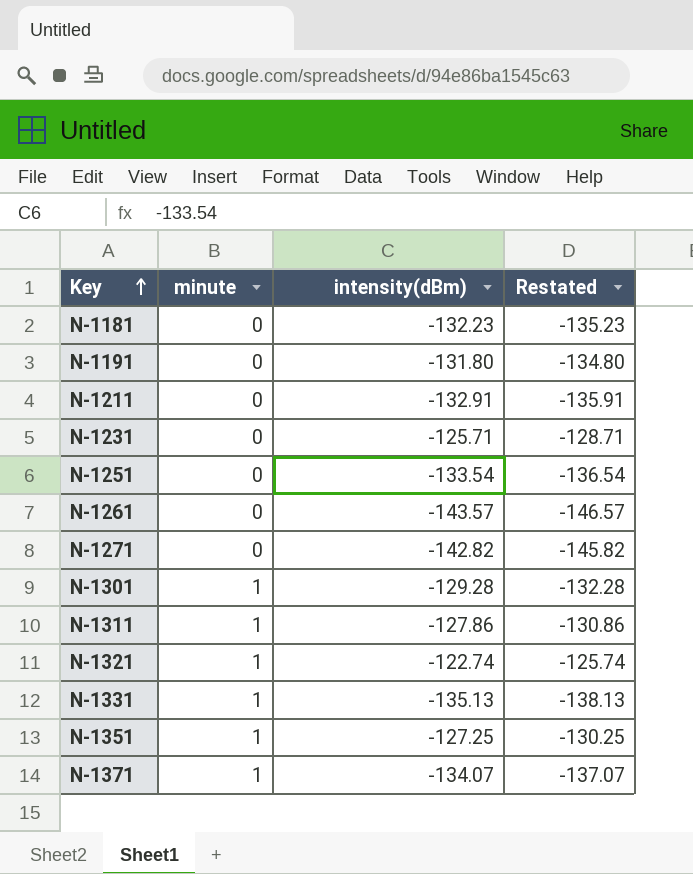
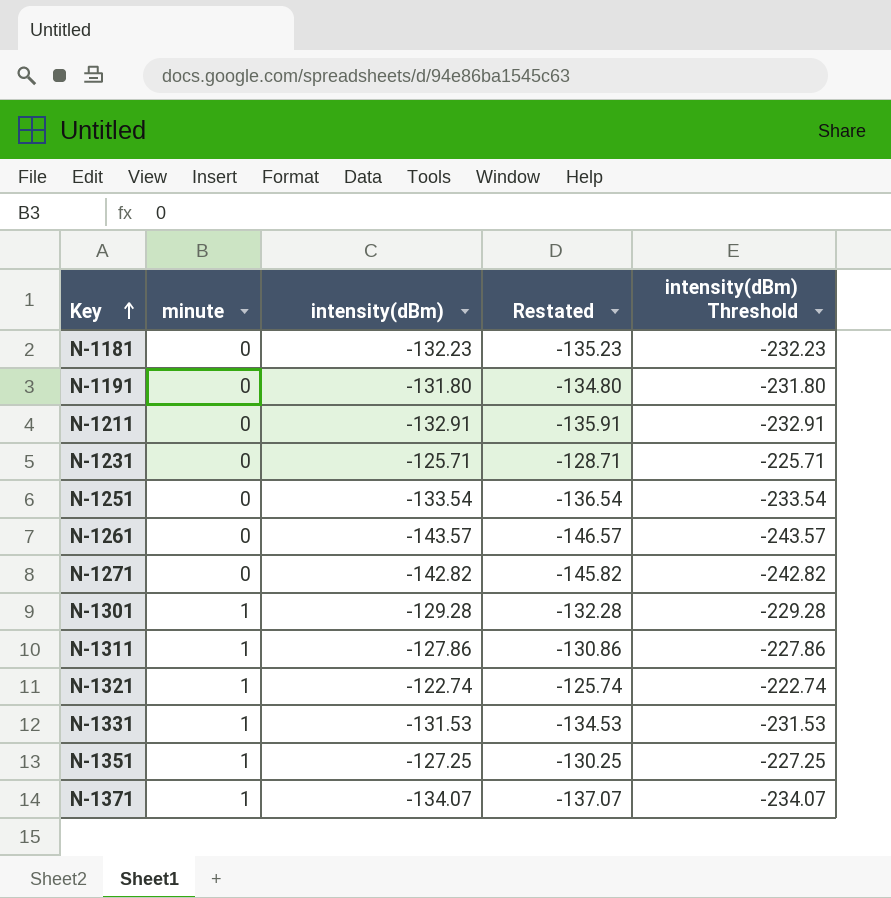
column intensity(dBm) Threshold | formula: none -> [intensity(dBm)] - 100
N-1331 | intensity(dBm): -135.13 -> -131.53
N-1331 | Restated: -138.13 -> -134.53

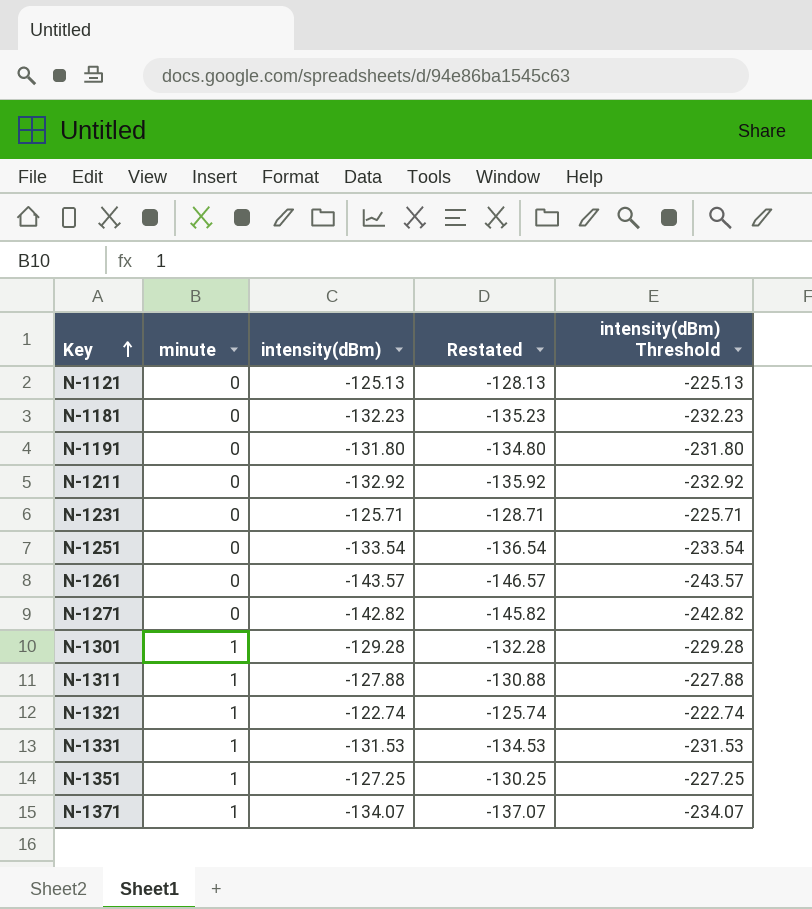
row N-1121: none -> 0 | -125.13 | -128.13 | -225.13
N-1211 | intensity(dBm): -132.91 -> -132.92
N-1211 | Restated: -135.91 -> -135.92
N-1211 | intensity(dBm) Threshold: -232.91 -> -232.92
N-1311 | intensity(dBm): -127.86 -> -127.88
N-1311 | Restated: -130.86 -> -130.88
N-1311 | intensity(dBm) Threshold: -227.86 -> -227.88

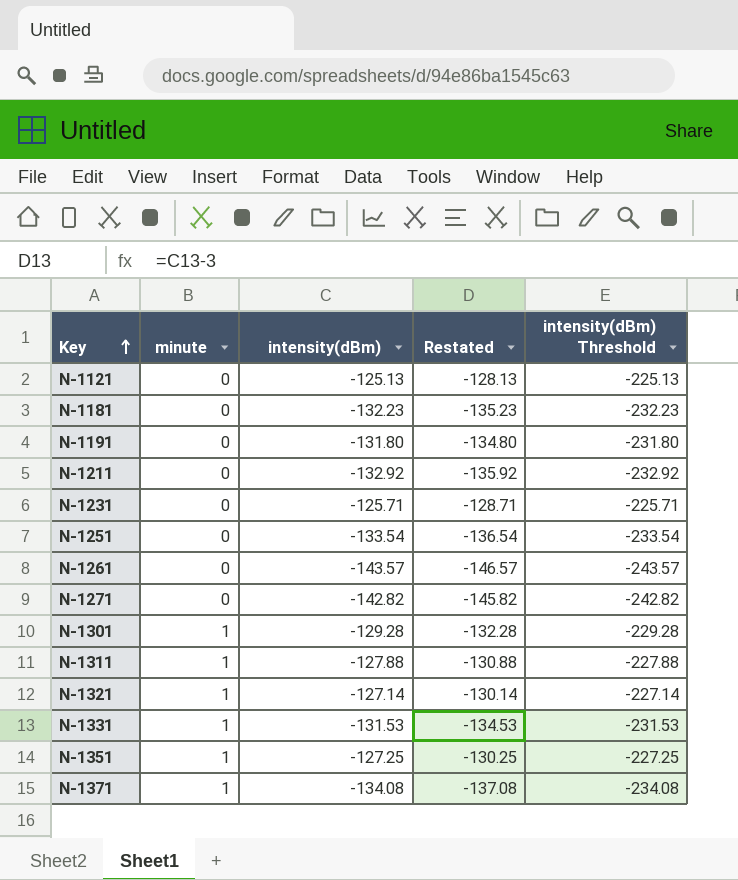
N-1321 | intensity(dBm): -122.74 -> -127.14
N-1321 | Restated: -125.74 -> -130.14
N-1321 | intensity(dBm) Threshold: -222.74 -> -227.14
N-1371 | intensity(dBm): -134.07 -> -134.08
N-1371 | Restated: -137.07 -> -137.08
N-1371 | intensity(dBm) Threshold: -234.07 -> -234.08

